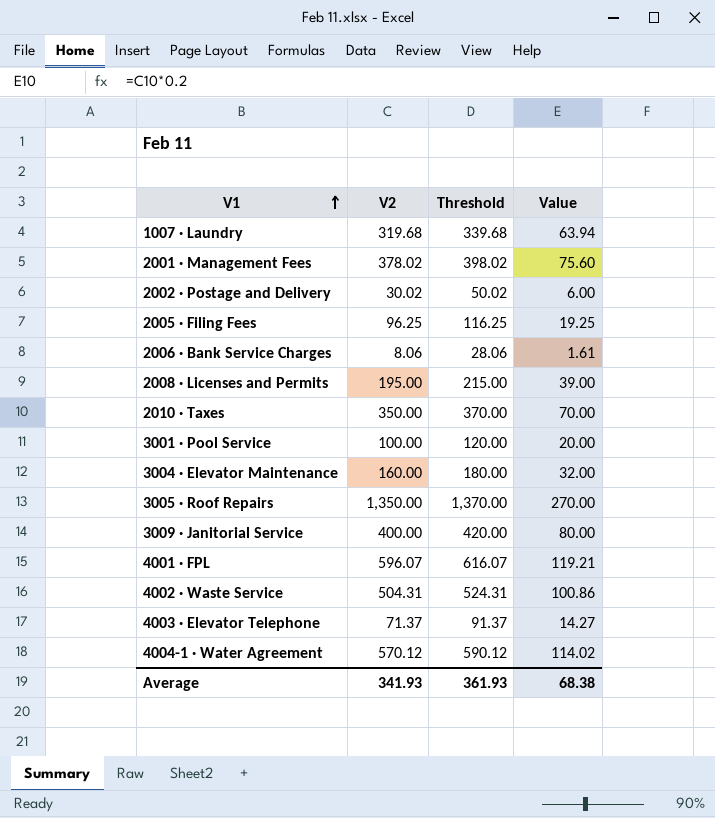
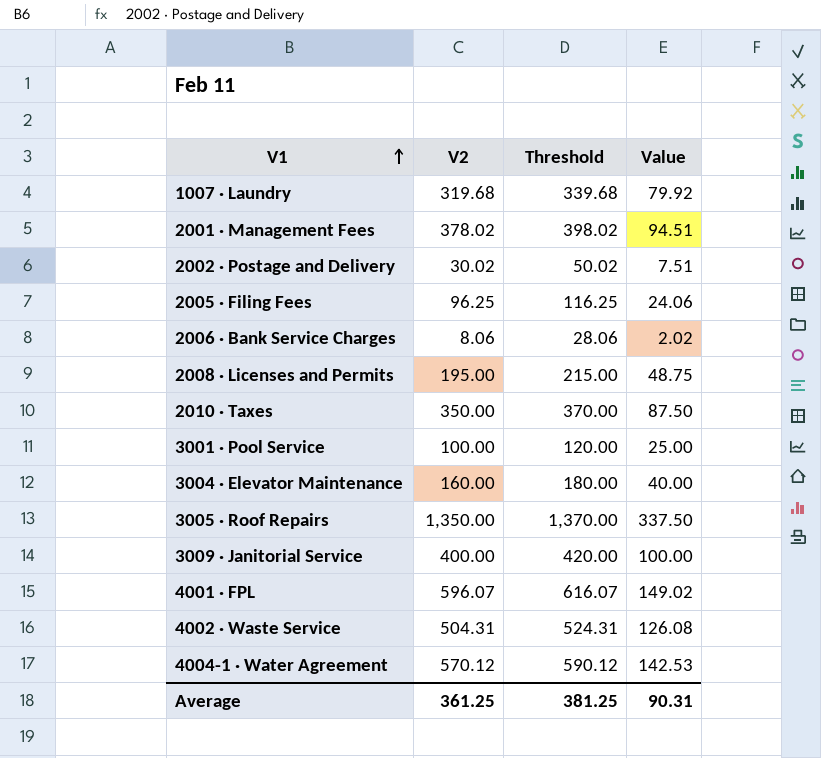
column Value | formula: [V2] * 0.2 -> [V2] * 0.25
row 4003 · Elevator Telephone: 71.37 | 91.37 | 14.27 -> none
Average | V2: 341.93 -> 361.25
Average | Threshold: 361.93 -> 381.25
Average | Value: 68.38 -> 90.31

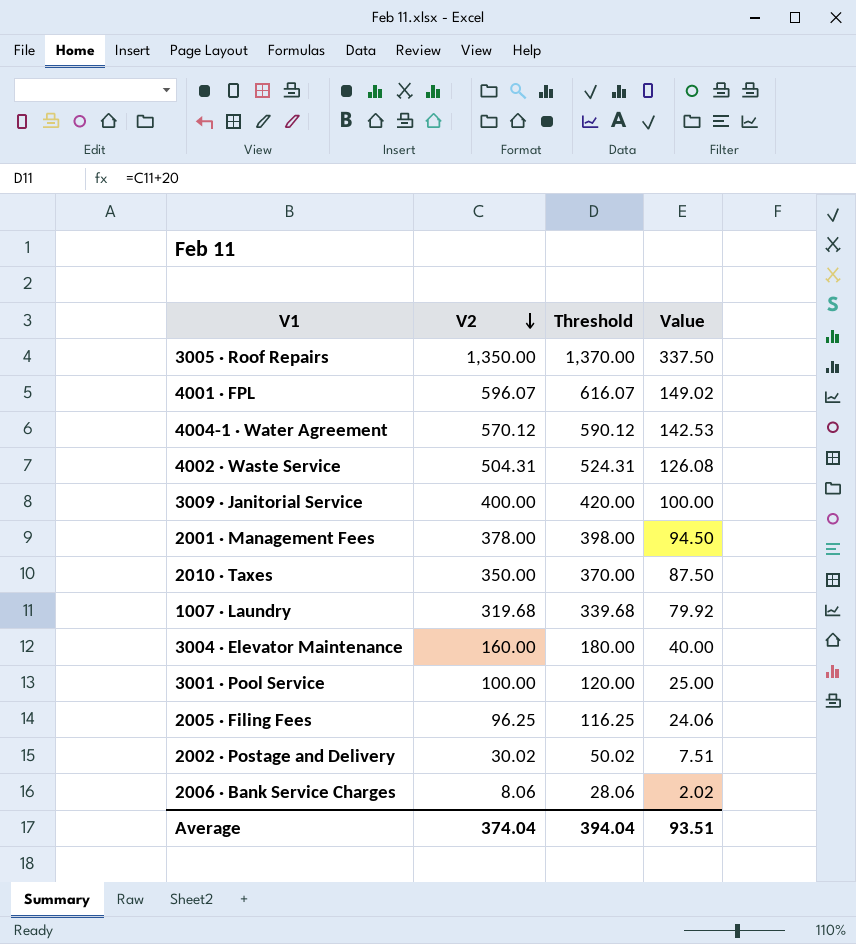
row order: V1 ascending -> V2 descending
row 2008 · Licenses and Permits: 195.00 | 215.00 | 48.75 -> none
2001 · Management Fees | V2: 378.02 -> 378.00
2001 · Management Fees | Threshold: 398.02 -> 398.00
2001 · Management Fees | Value: 94.51 -> 94.50
Average | V2: 361.25 -> 374.04
Average | Threshold: 381.25 -> 394.04
Average | Value: 90.31 -> 93.51

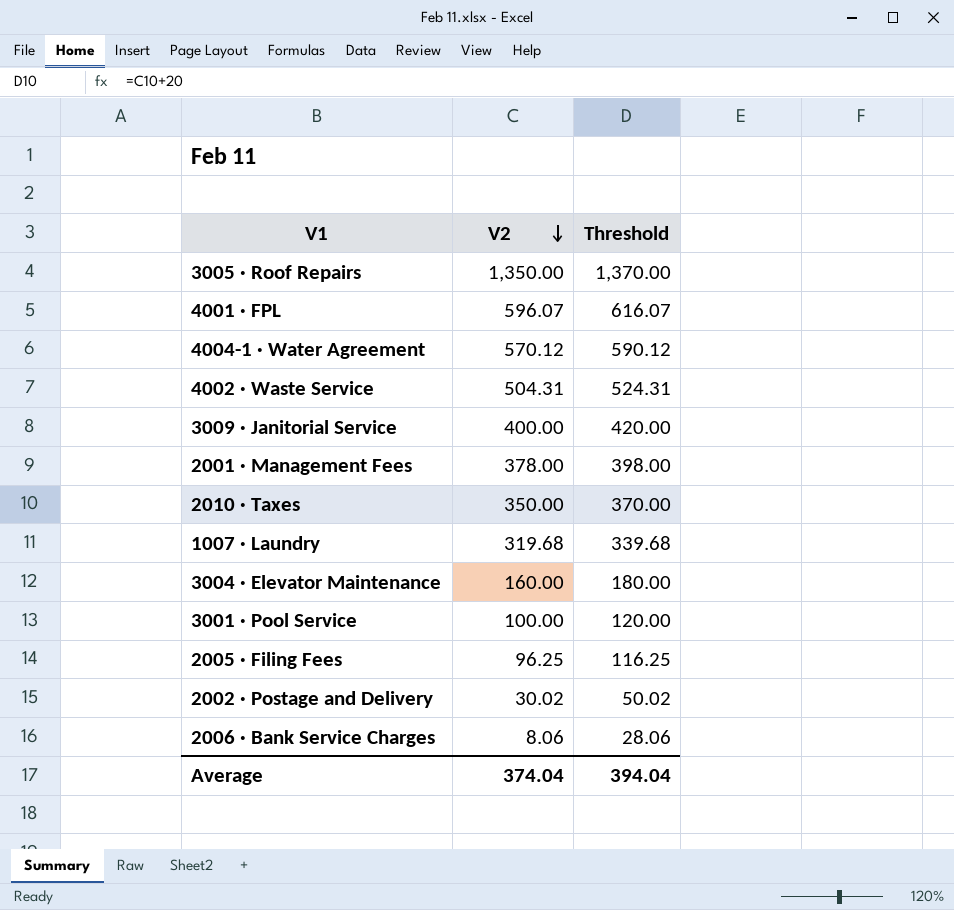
column Value | formula: [V2] * 0.25 -> none

